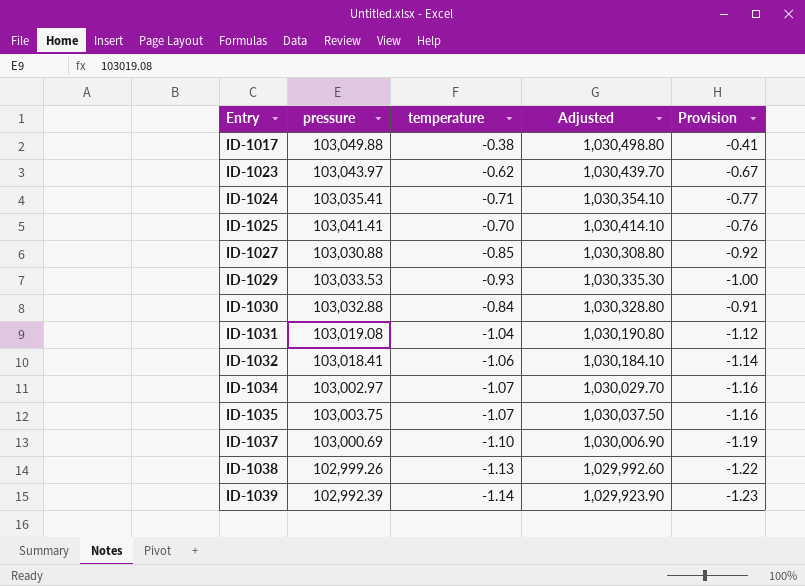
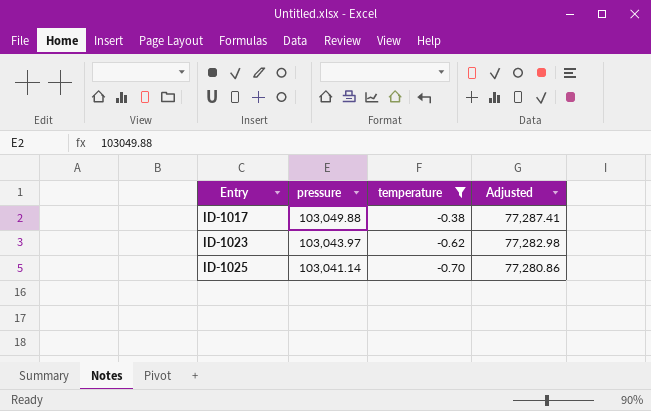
filter: none -> temperature >= -0.70
column Provision | formula: [temperature] * 1.08 -> none
column Adjusted | formula: [pressure] * 10 -> [pressure] * 0.75
ID-1025 | pressure: 103,041.41 -> 103,041.14

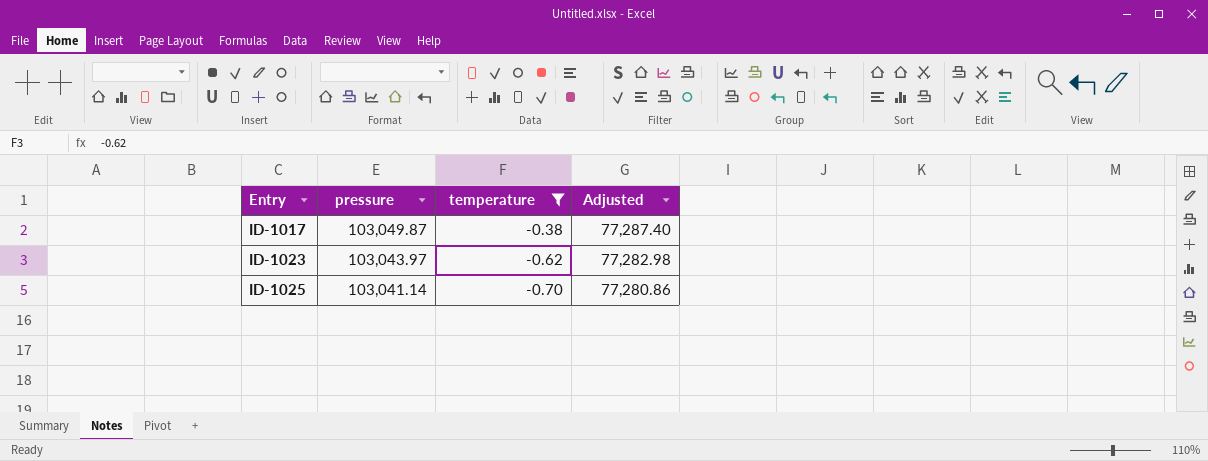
ID-1017 | pressure: 103,049.88 -> 103,049.87
ID-1017 | Adjusted: 77,287.41 -> 77,287.40

